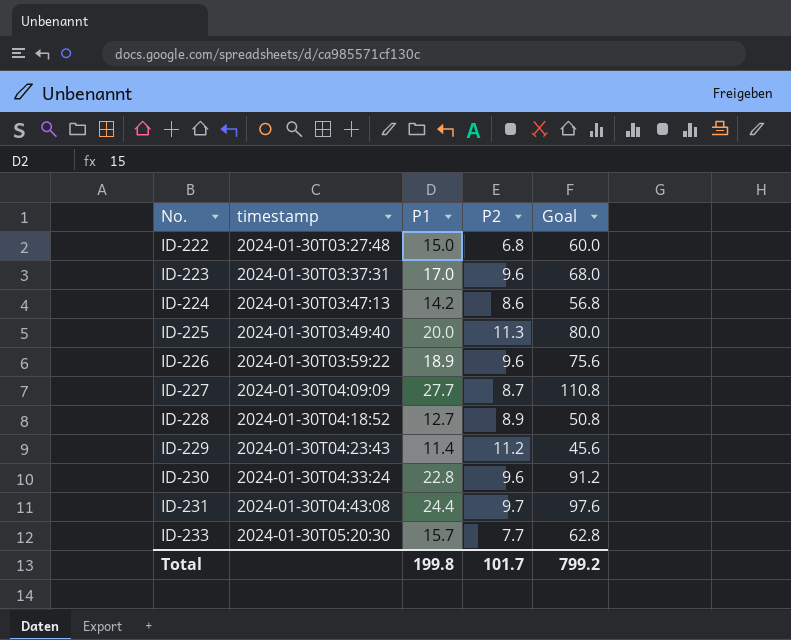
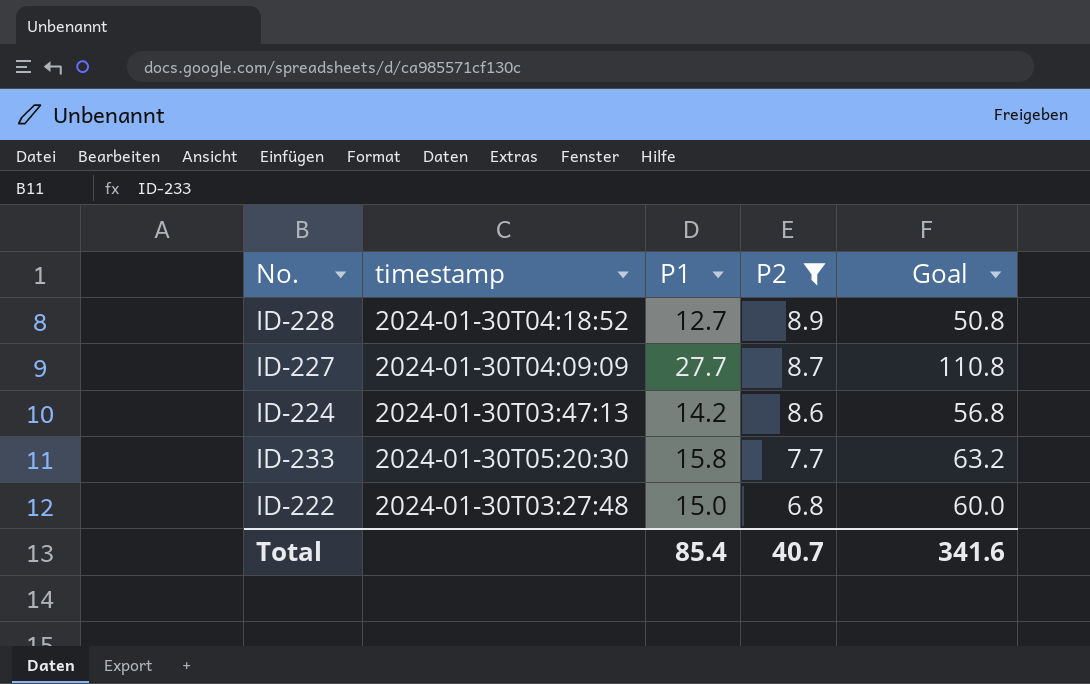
filter: none -> P2 <= 8.9
row order: No. ascending -> P2 descending
ID-233 | P1: 15.7 -> 15.8
ID-233 | Goal: 62.8 -> 63.2
Total | P1: 199.8 -> 85.4
Total | P2: 101.7 -> 40.7
Total | Goal: 799.2 -> 341.6

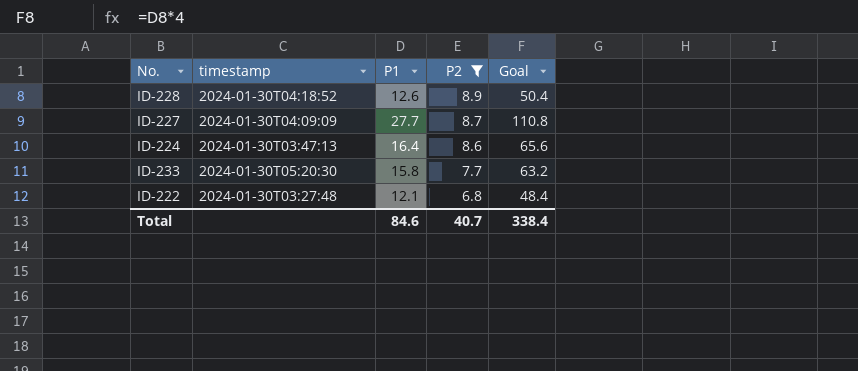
ID-228 | P1: 12.7 -> 12.6
ID-228 | Goal: 50.8 -> 50.4
ID-224 | P1: 14.2 -> 16.4
ID-224 | Goal: 56.8 -> 65.6
ID-222 | P1: 15.0 -> 12.1
ID-222 | Goal: 60.0 -> 48.4
Total | P1: 85.4 -> 84.6
Total | Goal: 341.6 -> 338.4

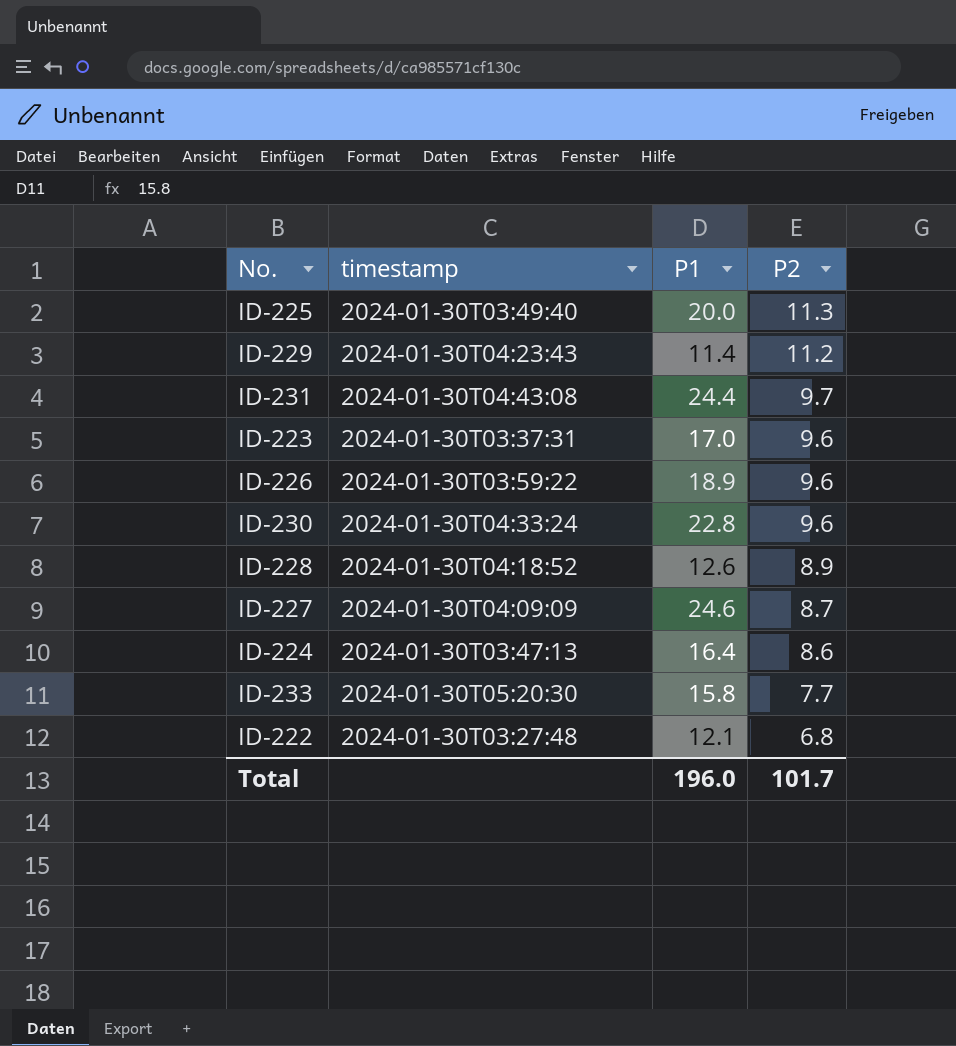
filter: P2 <= 8.9 -> none
column Goal | formula: [P1] * 4 -> none
ID-227 | P1: 27.7 -> 24.6
Total | P1: 84.6 -> 196.0
Total | P2: 40.7 -> 101.7

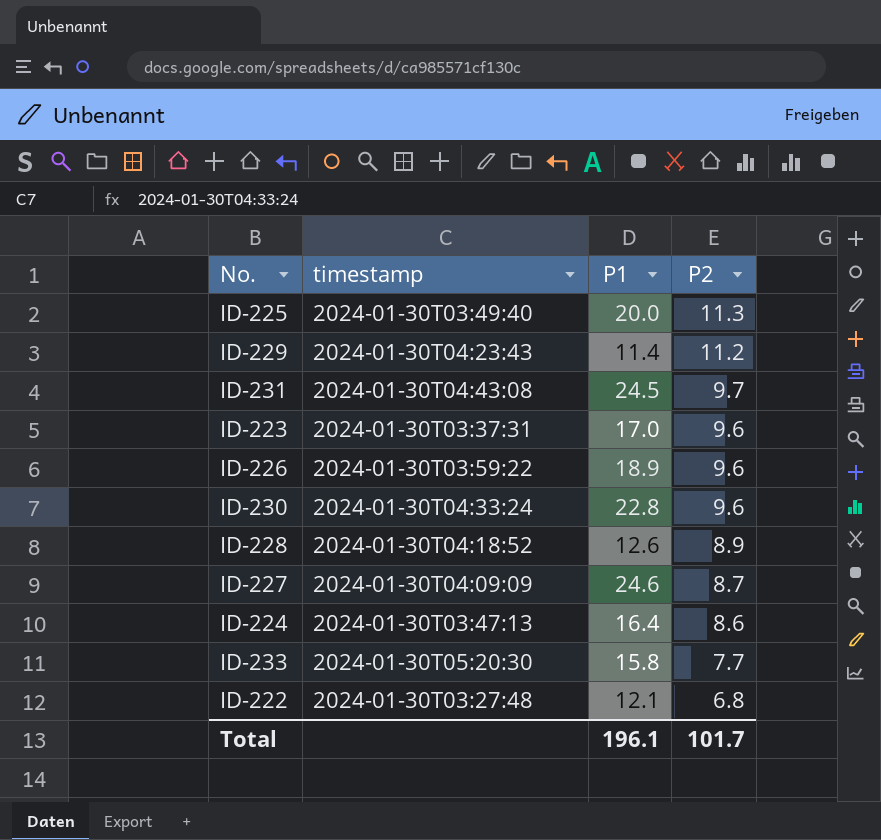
ID-231 | P1: 24.4 -> 24.5
Total | P1: 196.0 -> 196.1

